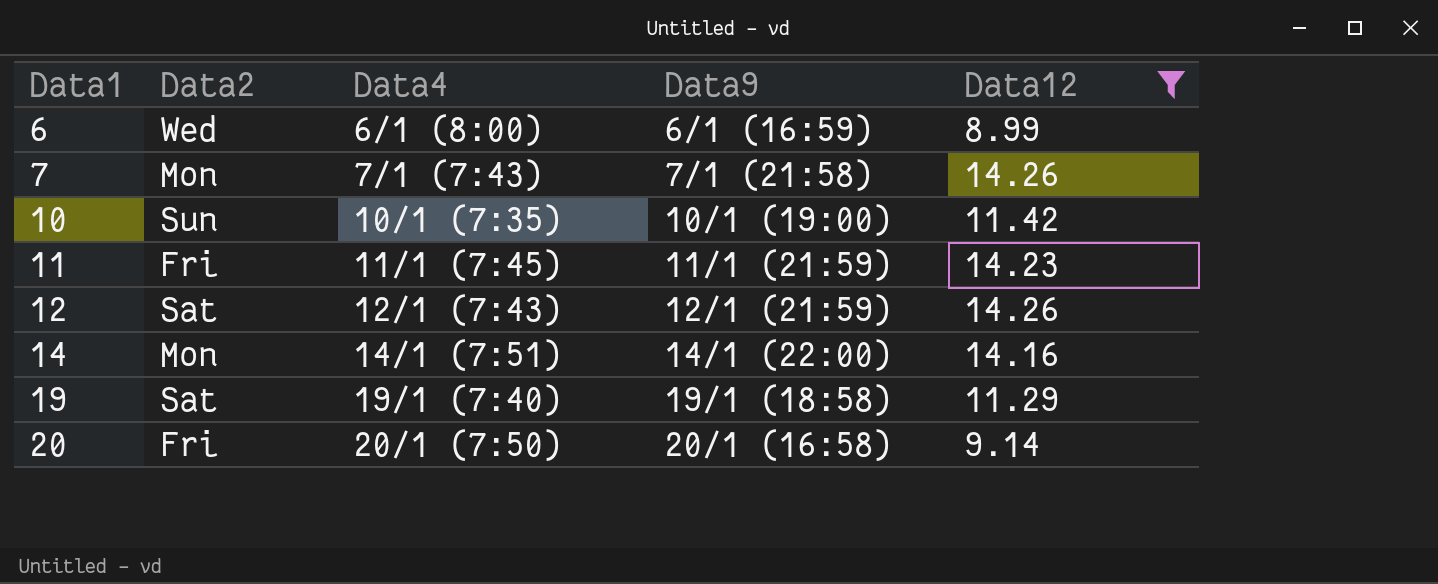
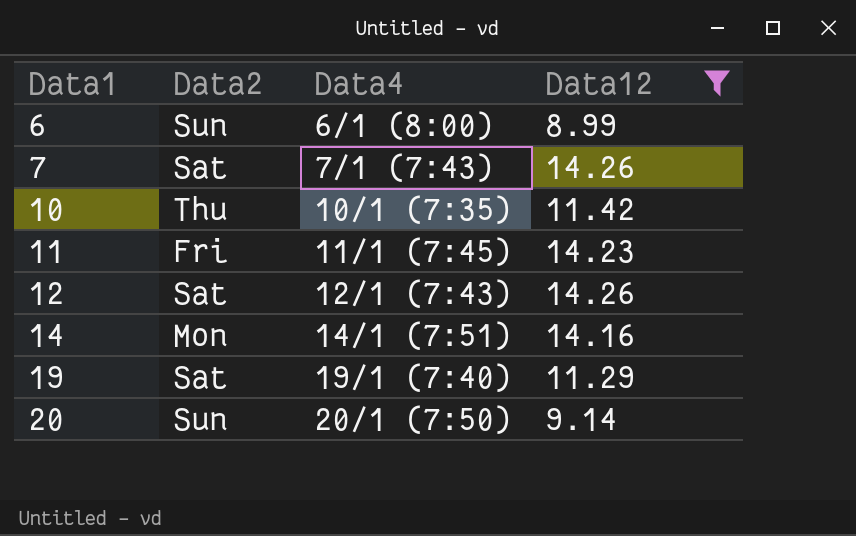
column Data9 | position: 4 -> none
6 | Data2: Wed -> Sun
7 | Data2: Mon -> Sat
10 | Data2: Sun -> Thu
20 | Data2: Fri -> Sun

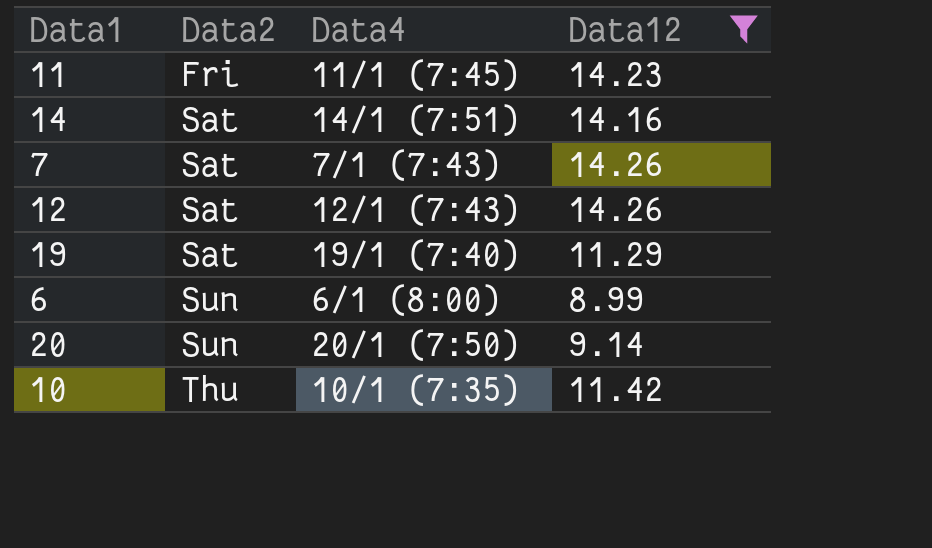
row order: Data1 ascending -> Data2 ascending
14 | Data2: Mon -> Sat

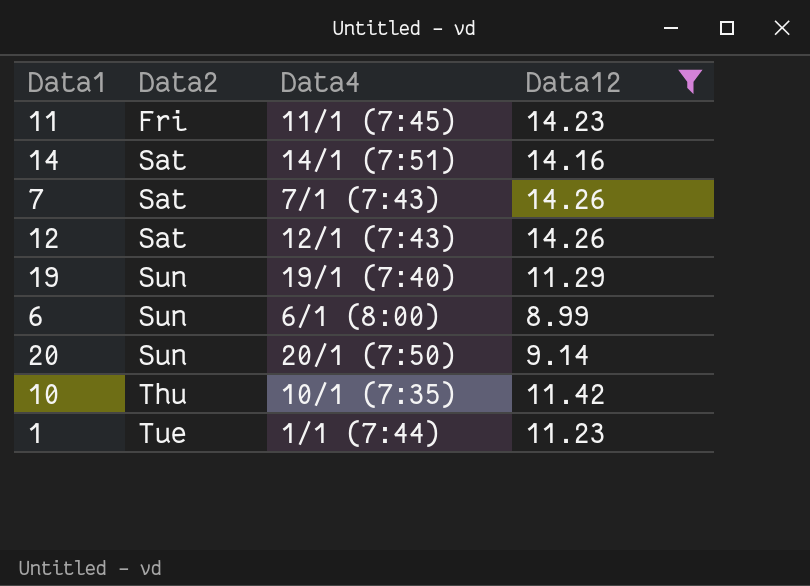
19 | Data2: Sat -> Sun
row 1: none -> Tue | 1/1 (7:44) | 11.23

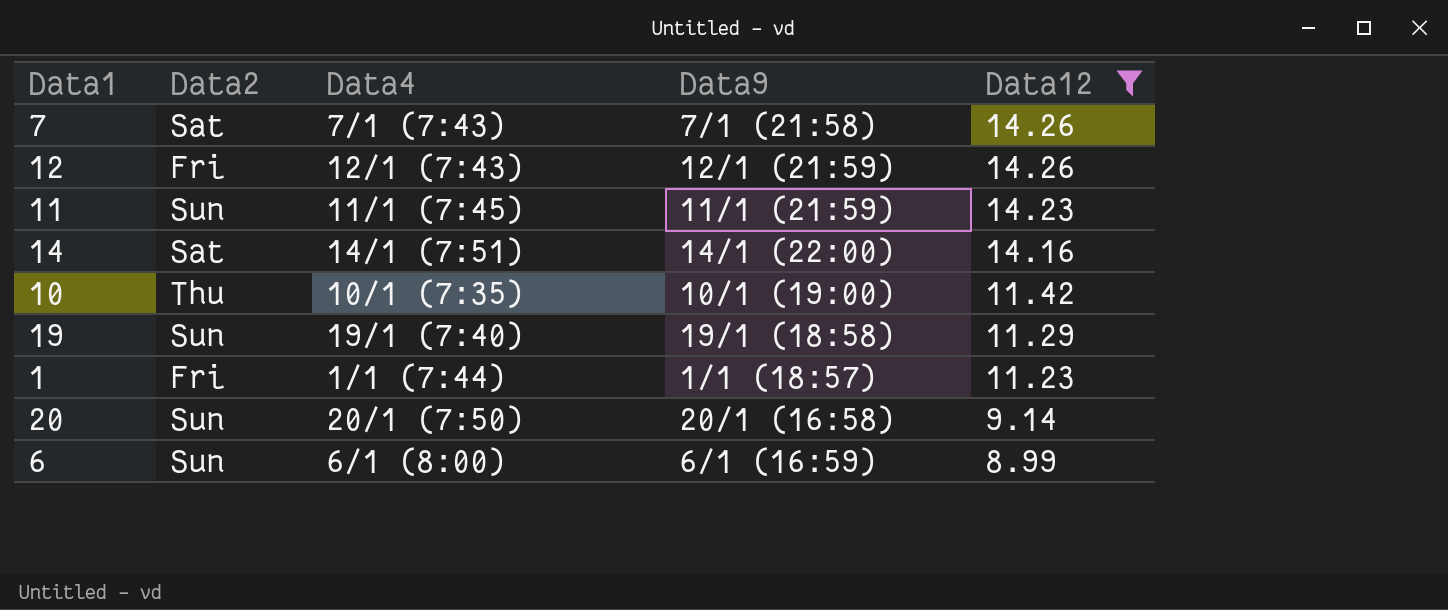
row order: Data2 ascending -> Data12 descending
column Data9 | position: none -> 4
12 | Data2: Sat -> Fri
11 | Data2: Fri -> Sun
1 | Data2: Tue -> Fri

